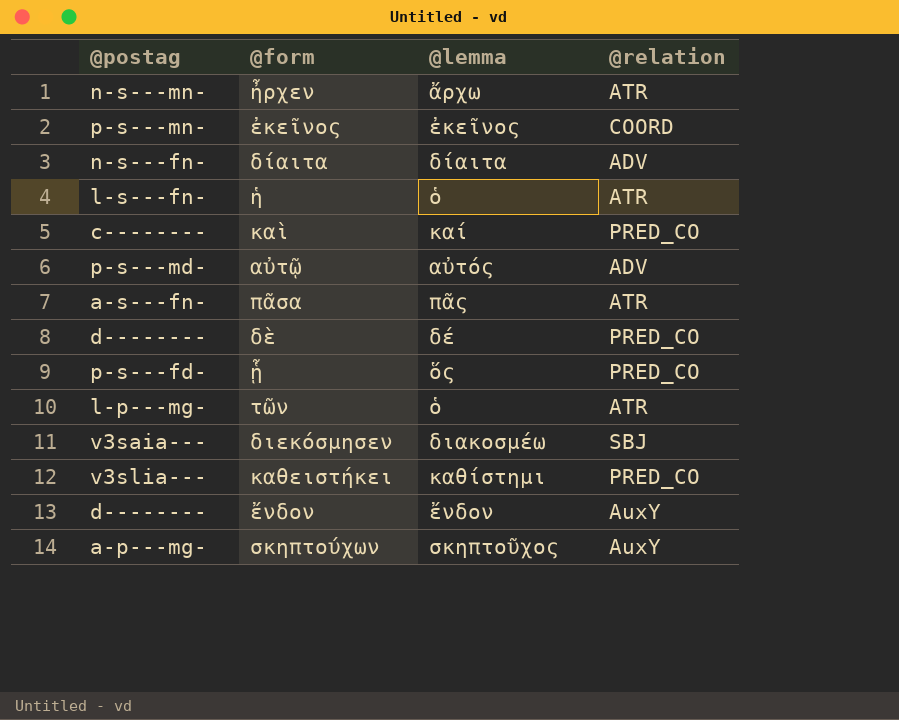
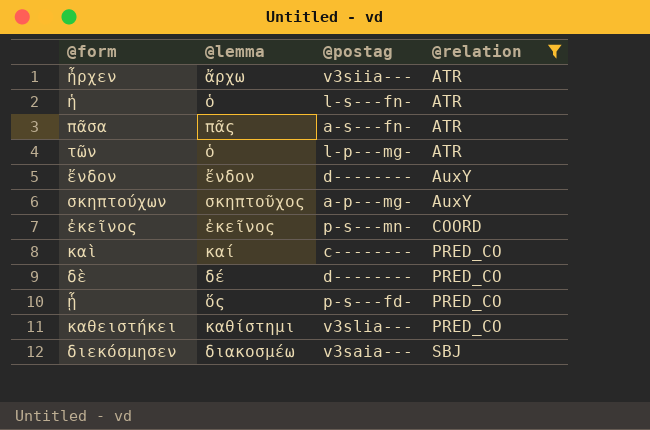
filter: none -> @relation != ADV
row order: none -> @relation ascending
column @postag | position: 1 -> 3
ἦρχεν | @postag: n-s---mn- -> v3siia---

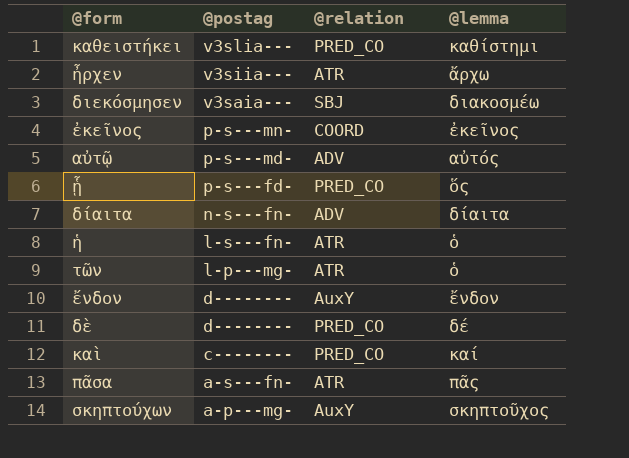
filter: @relation != ADV -> none
row order: @relation ascending -> @postag descending
column @lemma | position: 2 -> 4

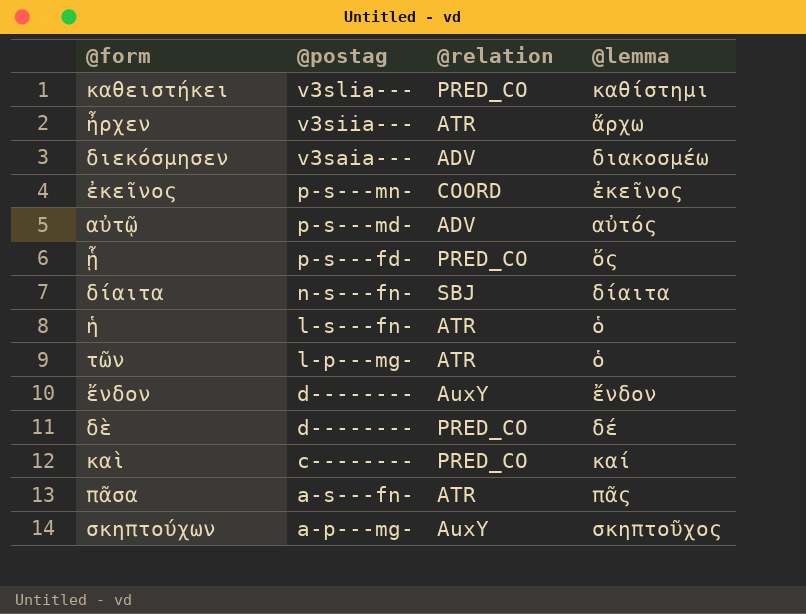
διεκόσμησεν | @relation: SBJ -> ADV
δίαιτα | @relation: ADV -> SBJ

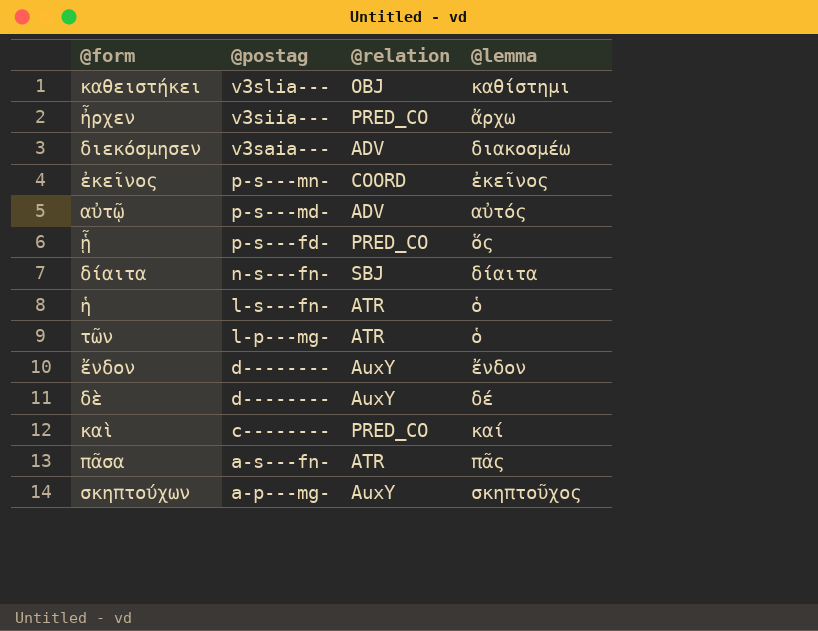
καθειστήκει | @relation: PRED_CO -> OBJ
ἦρχεν | @relation: ATR -> PRED_CO
δὲ | @relation: PRED_CO -> AuxY

